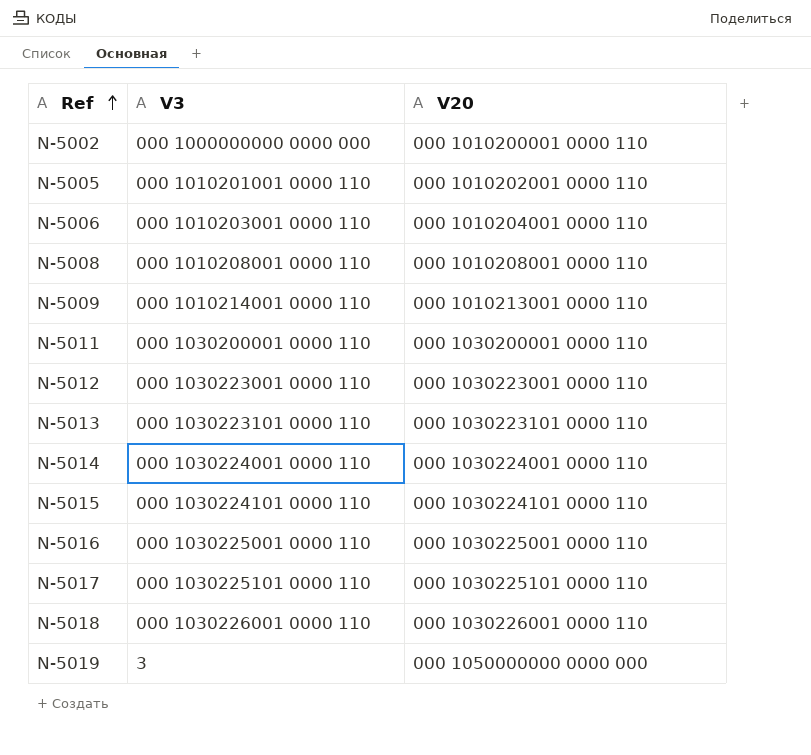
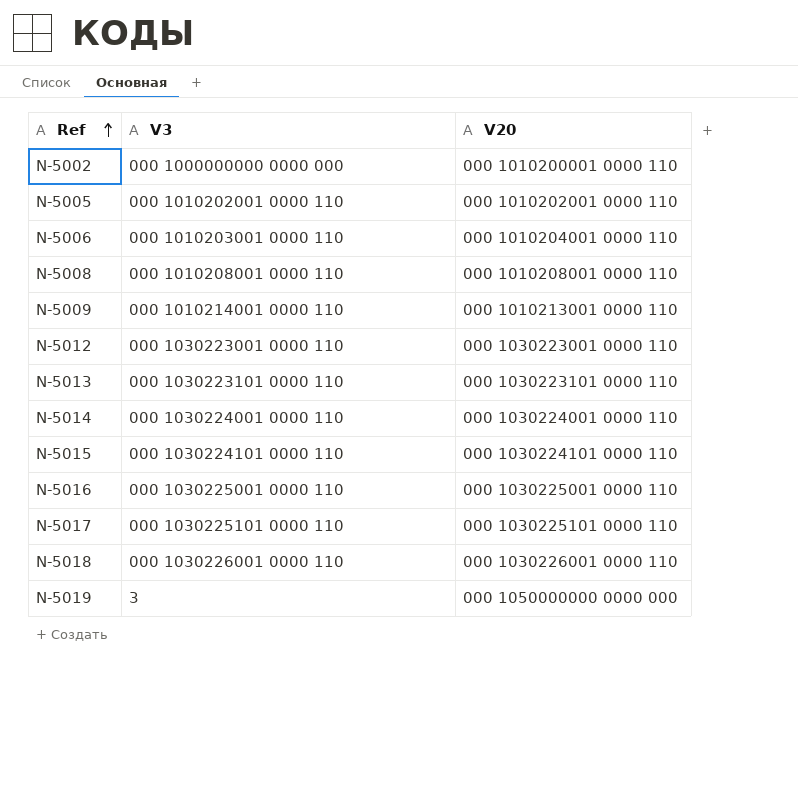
row N-5011: 000 1030200001 0000 110 | 000 1030200001 0000 110 -> none
N-5005 | V3: 000 1010201001 0000 110 -> 000 1010202001 0000 110

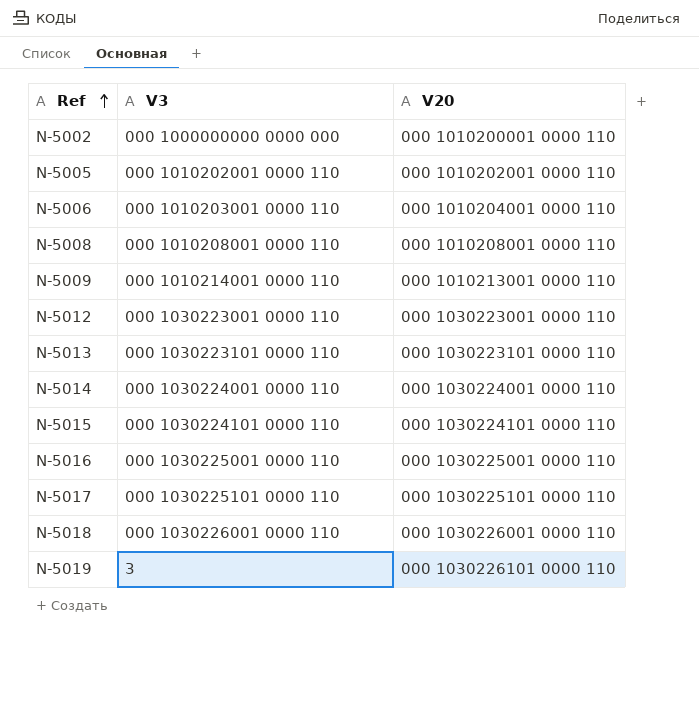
N-5019 | V20: 000 1050000000 0000 000 -> 000 1030226101 0000 110

